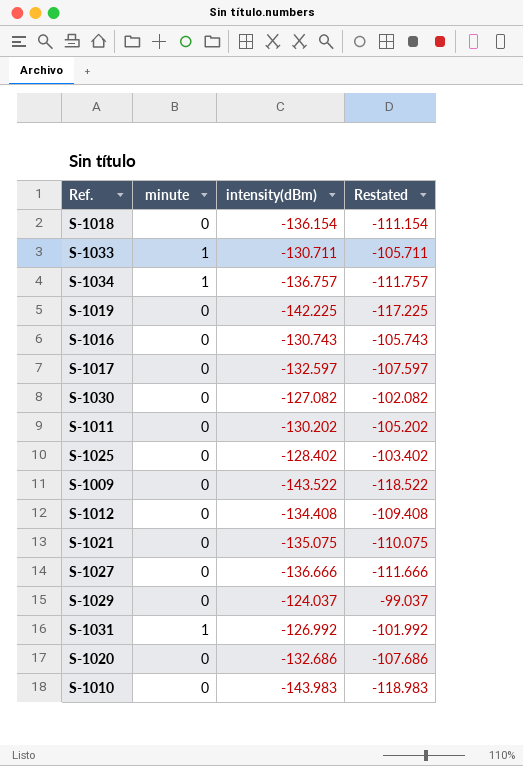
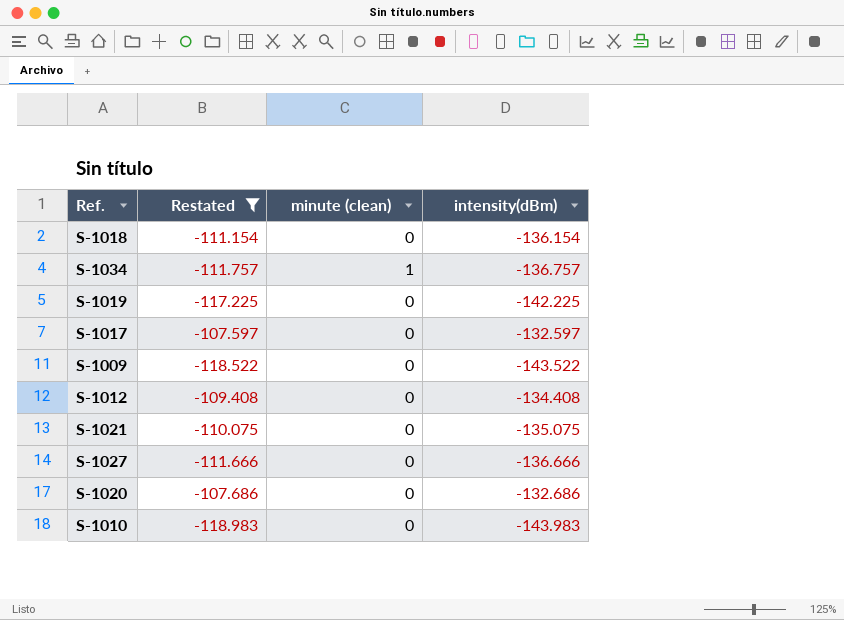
filter: none -> Restated <= -107.597
column Restated | position: 4 -> 2
column name: minute -> minute (clean)

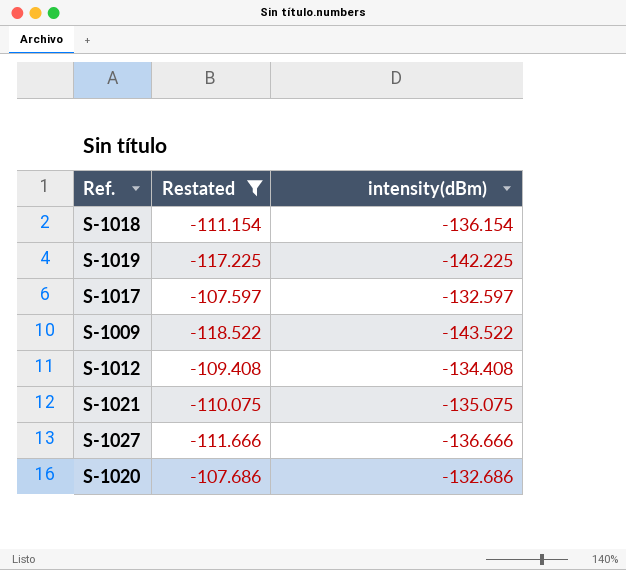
column minute (clean) | position: 3 -> none
row S-1034: -111.757 | 1 | -136.757 -> none
row S-1010: -118.983 | 0 | -143.983 -> none

